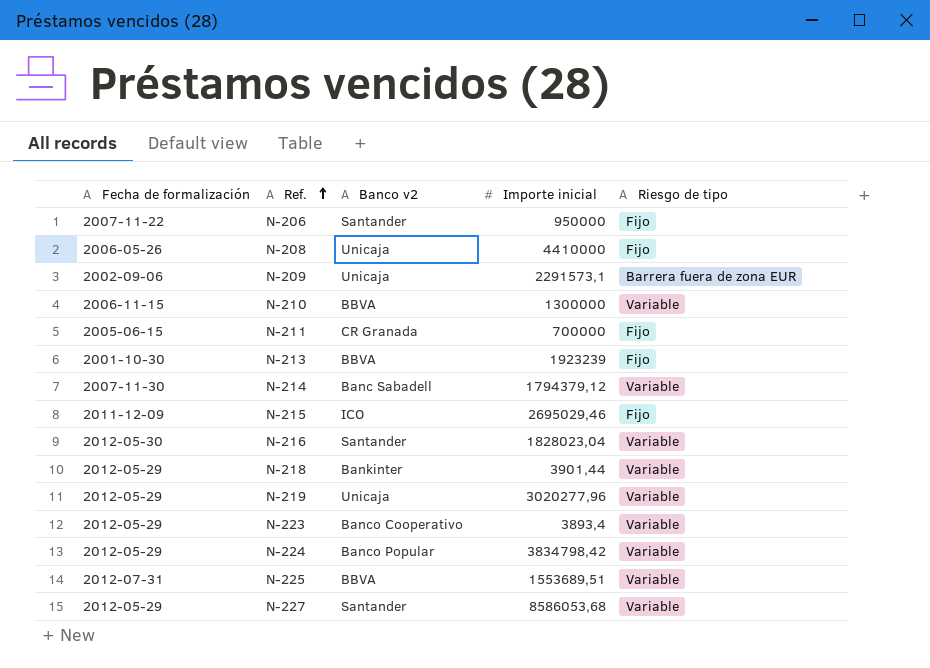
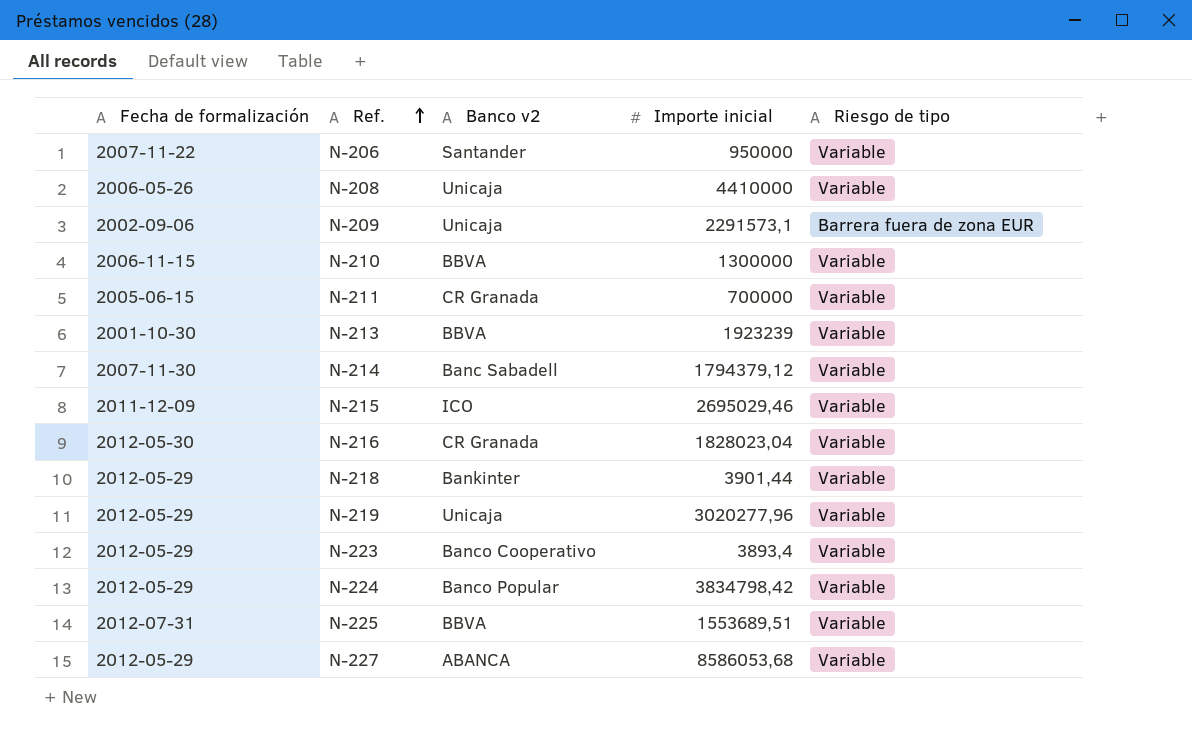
N-206 | Riesgo de tipo: Fijo -> Variable
N-208 | Riesgo de tipo: Fijo -> Variable
N-211 | Riesgo de tipo: Fijo -> Variable
N-213 | Riesgo de tipo: Fijo -> Variable
N-215 | Riesgo de tipo: Fijo -> Variable
N-216 | Banco v2: Santander -> CR Granada
N-227 | Banco v2: Santander -> ABANCA

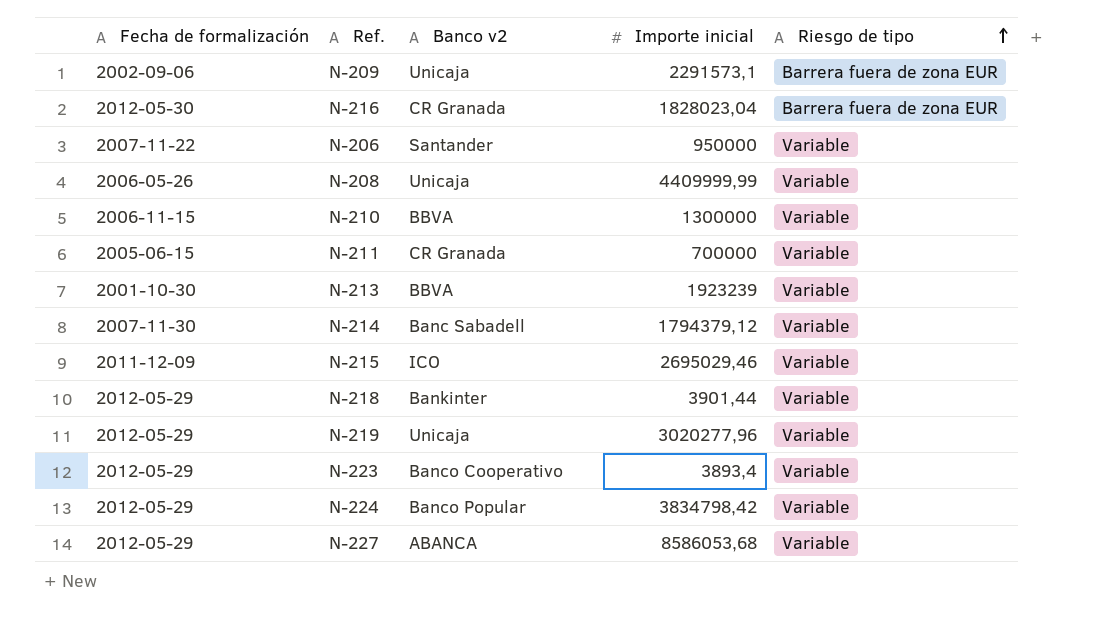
row order: Ref. ascending -> Riesgo de tipo ascending
row N-225: 2012-07-31 | BBVA | 1553689,51 | Variable -> none
N-216 | Riesgo de tipo: Variable -> Barrera fuera de zona EUR
N-208 | Importe inicial: 4410000 -> 4409999,99

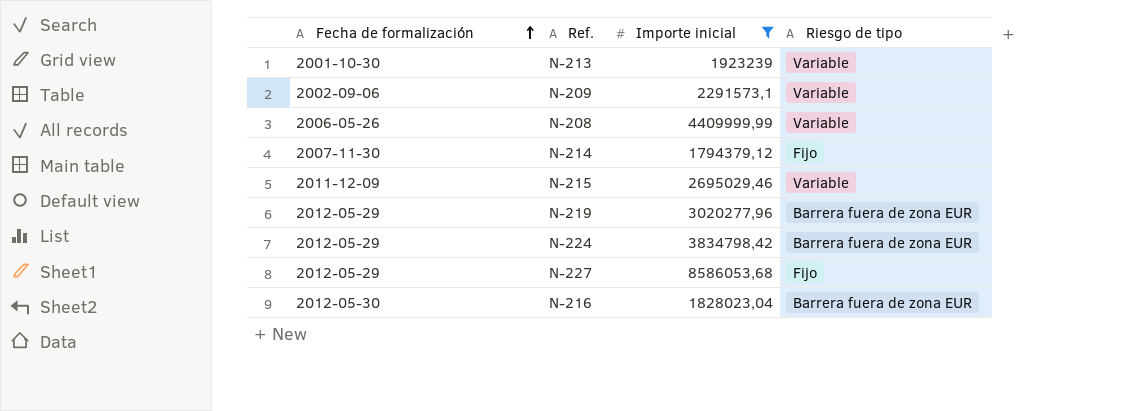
filter: none -> Importe inicial >= 1794379,12
row order: Riesgo de tipo ascending -> Fecha de formalización ascending
column Banco v2 | position: 3 -> none
N-209 | Riesgo de tipo: Barrera fuera de zona EUR -> Variable
N-214 | Riesgo de tipo: Variable -> Fijo
N-219 | Riesgo de tipo: Variable -> Barrera fuera de zona EUR
N-224 | Riesgo de tipo: Variable -> Barrera fuera de zona EUR
N-227 | Riesgo de tipo: Variable -> Fijo

